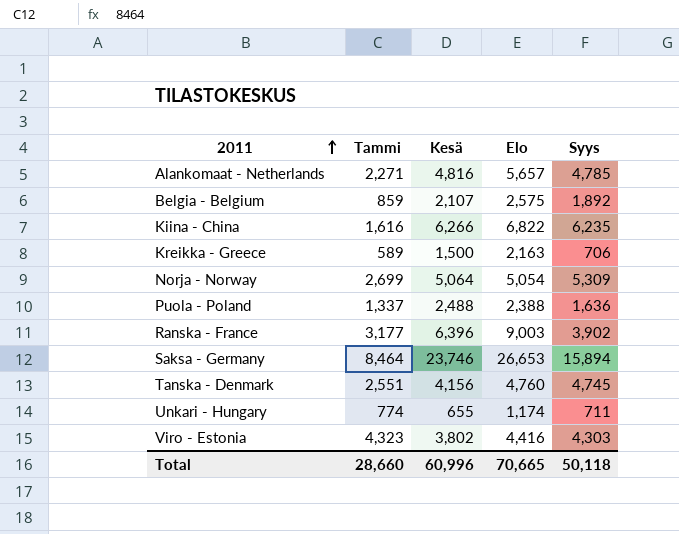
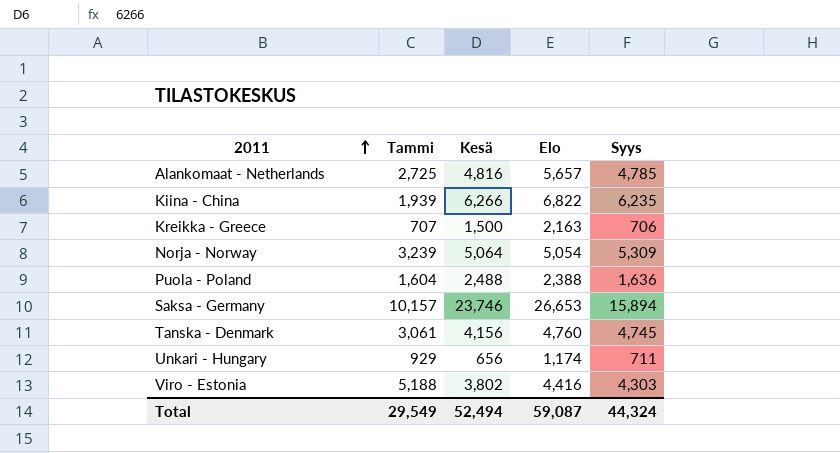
row Belgia - Belgium: 859 | 2,107 | 2,575 | 1,892 -> none
row Ranska - France: 3,177 | 6,396 | 9,003 | 3,902 -> none
Alankomaat - Netherlands | Tammi: 2,271 -> 2,725
Kiina - China | Tammi: 1,616 -> 1,939
Kreikka - Greece | Tammi: 589 -> 707
Norja - Norway | Tammi: 2,699 -> 3,239
Puola - Poland | Tammi: 1,337 -> 1,604
Saksa - Germany | Tammi: 8,464 -> 10,157
Tanska - Denmark | Tammi: 2,551 -> 3,061
Unkari - Hungary | Tammi: 774 -> 929
Unkari - Hungary | Kesä: 655 -> 656
Viro - Estonia | Tammi: 4,323 -> 5,188
Total | Tammi: 28,660 -> 29,549
Total | Kesä: 60,996 -> 52,494
Total | Elo: 70,665 -> 59,087
Total | Syys: 50,118 -> 44,324

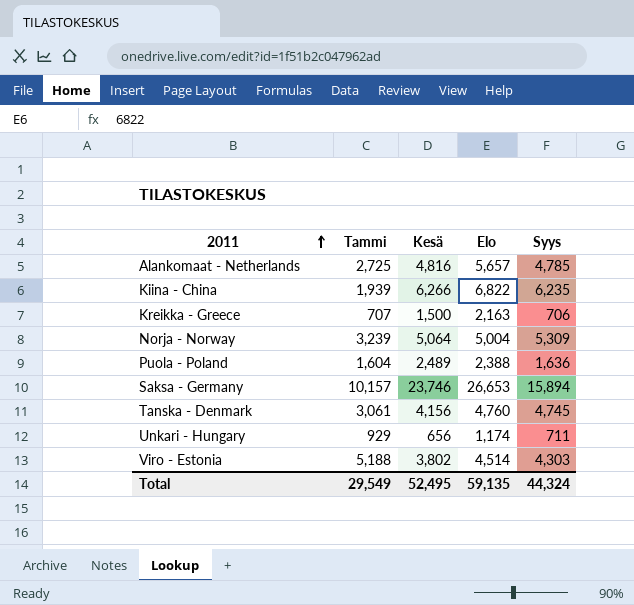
Norja - Norway | Elo: 5,054 -> 5,004
Puola - Poland | Kesä: 2,488 -> 2,489
Viro - Estonia | Elo: 4,416 -> 4,514
Total | Kesä: 52,494 -> 52,495
Total | Elo: 59,087 -> 59,135

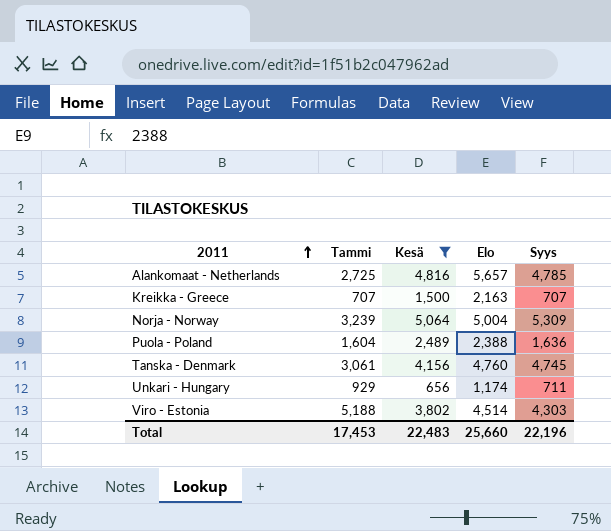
filter: none -> Kesä <= 5,064
Kreikka - Greece | Syys: 706 -> 707
Total | Tammi: 29,549 -> 17,453
Total | Kesä: 52,495 -> 22,483
Total | Elo: 59,135 -> 25,660
Total | Syys: 44,324 -> 22,196

